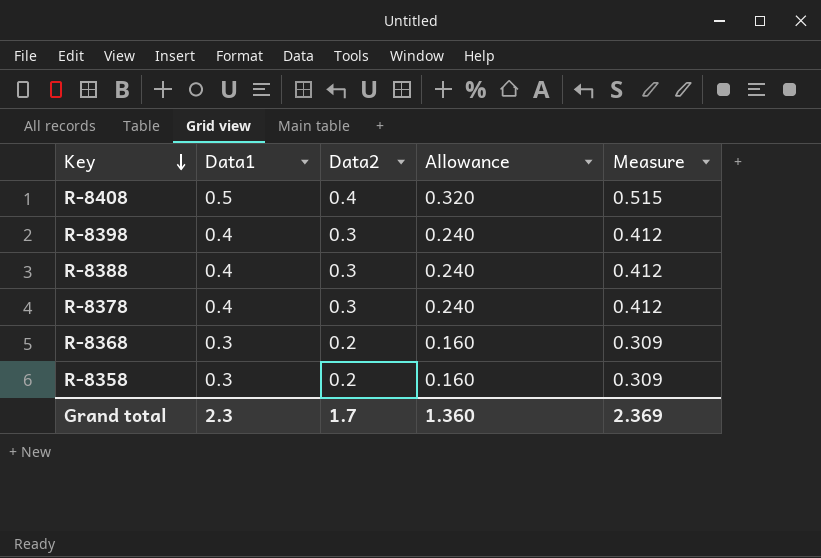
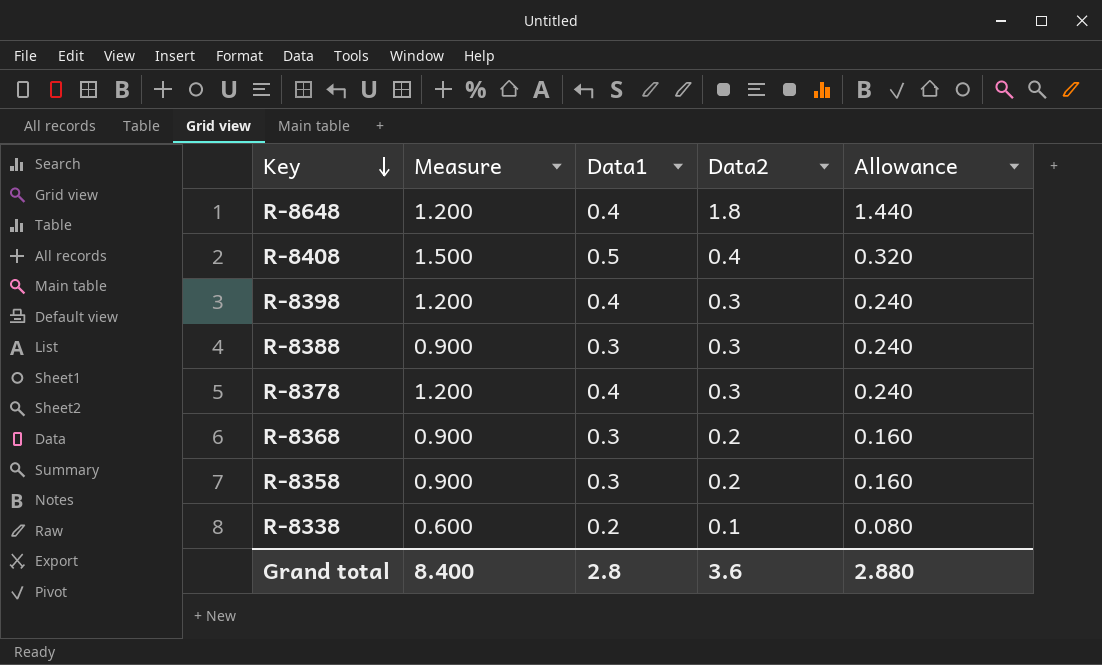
column Measure | formula: [Data1] * 1.03 -> [Data1] * 3
column Measure | position: 5 -> 2
row R-8648: none -> 1.200 | 0.4 | 1.8 | 1.440
R-8388 | Data1: 0.4 -> 0.3
row R-8338: none -> 0.600 | 0.2 | 0.1 | 0.080
Grand total | Measure: 2.369 -> 8.400
Grand total | Data1: 2.3 -> 2.8
Grand total | Data2: 1.7 -> 3.6
Grand total | Allowance: 1.360 -> 2.880

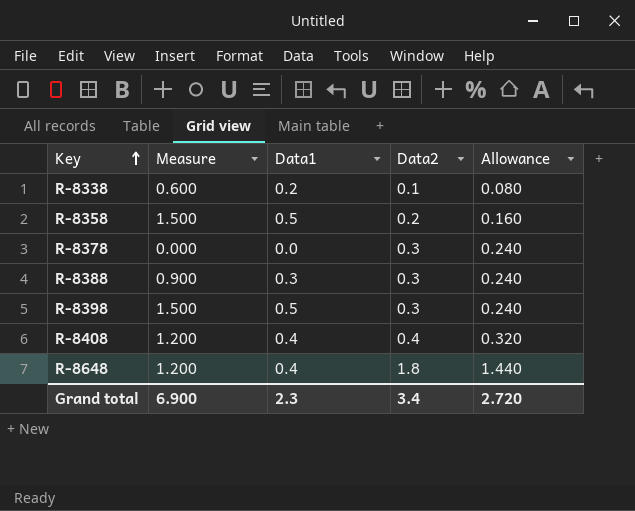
row order: Key descending -> Key ascending
row R-8368: 0.900 | 0.3 | 0.2 | 0.160 -> none
R-8358 | Measure: 0.900 -> 1.500
R-8358 | Data1: 0.3 -> 0.5
R-8378 | Measure: 1.200 -> 0.000
R-8378 | Data1: 0.4 -> 0.0
R-8398 | Measure: 1.200 -> 1.500
R-8398 | Data1: 0.4 -> 0.5
R-8408 | Measure: 1.500 -> 1.200
R-8408 | Data1: 0.5 -> 0.4
Grand total | Measure: 8.400 -> 6.900
Grand total | Data1: 2.8 -> 2.3
Grand total | Data2: 3.6 -> 3.4
Grand total | Allowance: 2.880 -> 2.720

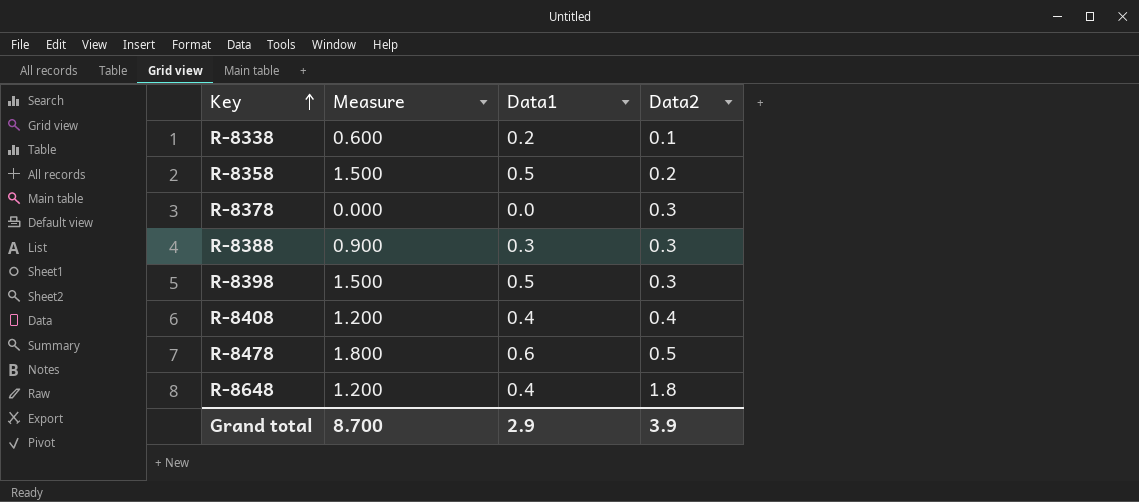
column Allowance | formula: [Data2] * 0.8 -> none
row R-8478: none -> 1.800 | 0.6 | 0.5
Grand total | Measure: 6.900 -> 8.700
Grand total | Data1: 2.3 -> 2.9
Grand total | Data2: 3.4 -> 3.9

